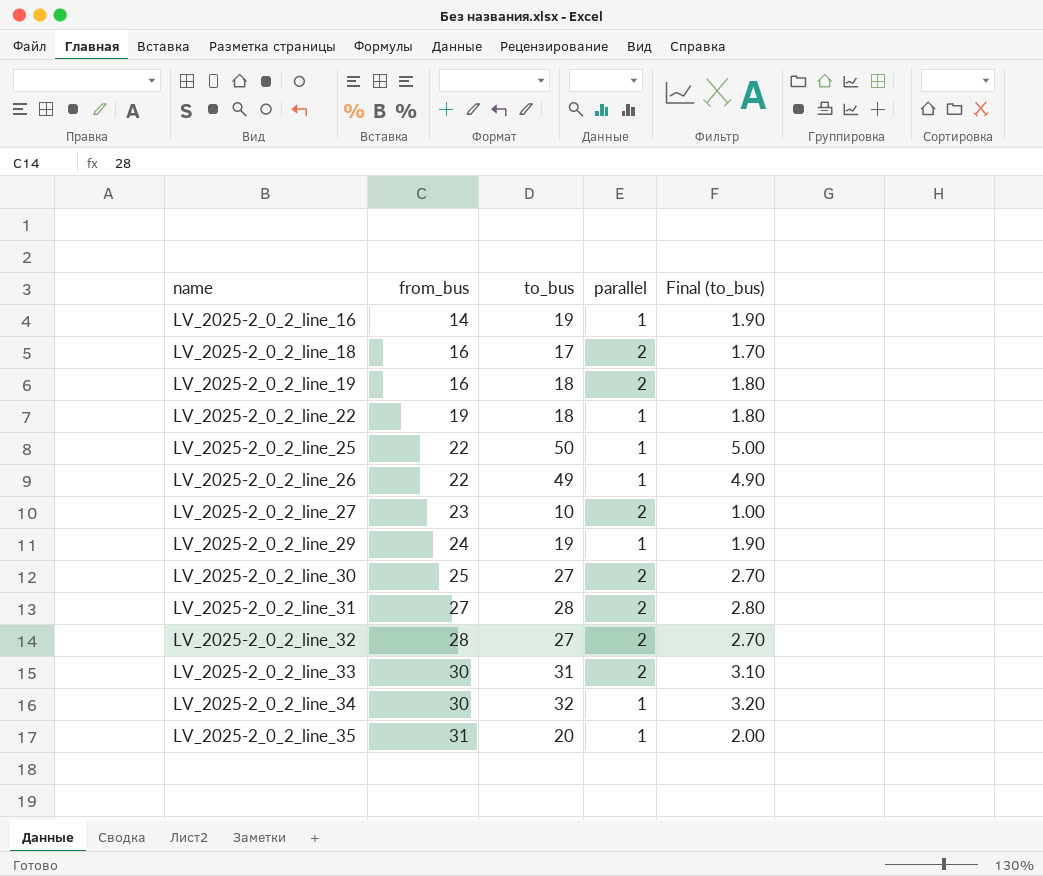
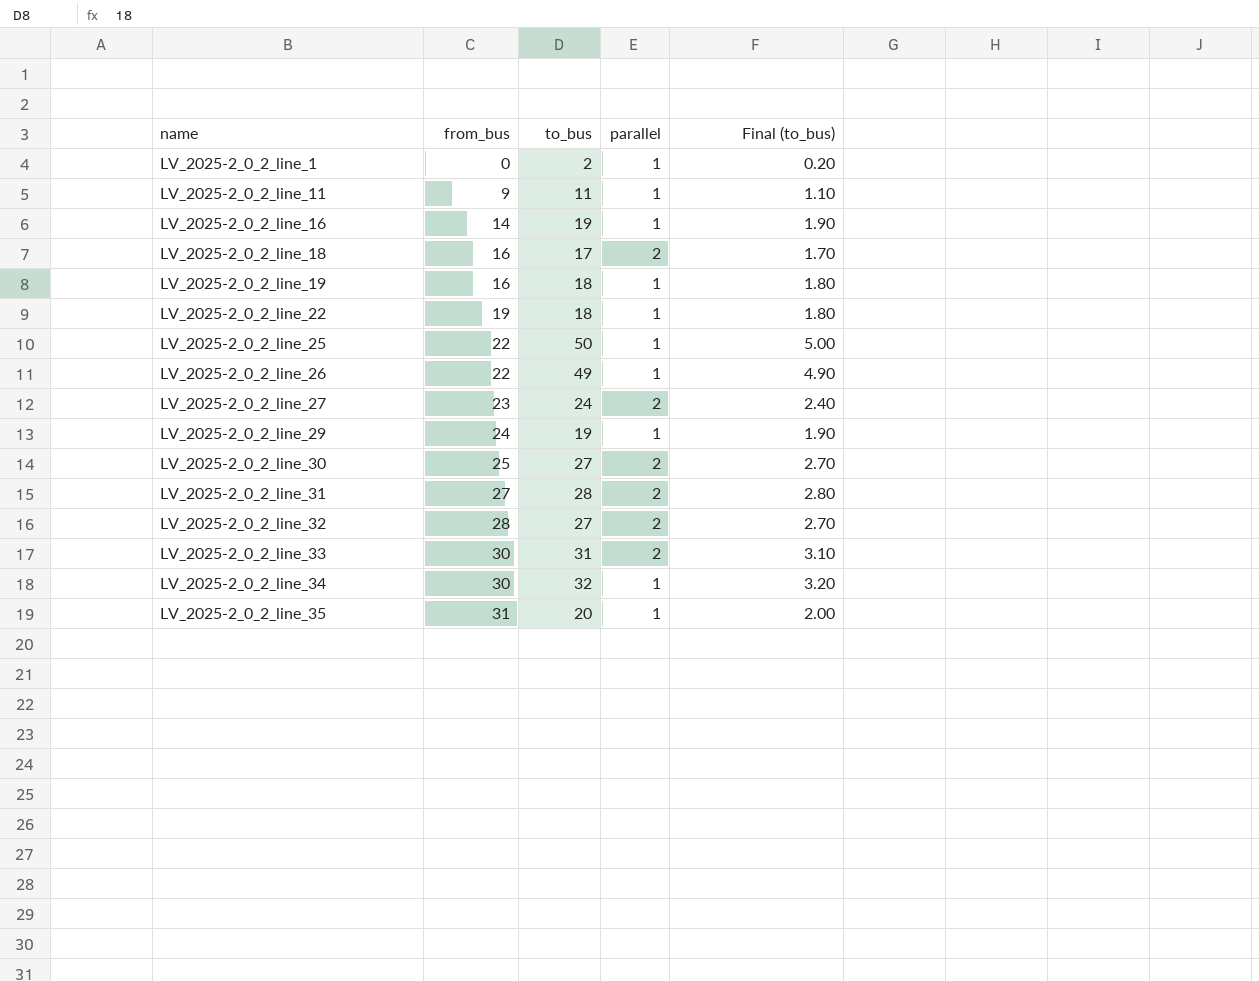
row LV_2025-2_0_2_line_1: none -> 0 | 2 | 1 | 0.20
row LV_2025-2_0_2_line_11: none -> 9 | 11 | 1 | 1.10
LV_2025-2_0_2_line_19 | parallel: 2 -> 1
LV_2025-2_0_2_line_27 | to_bus: 10 -> 24
LV_2025-2_0_2_line_27 | Final (to_bus): 1.00 -> 2.40

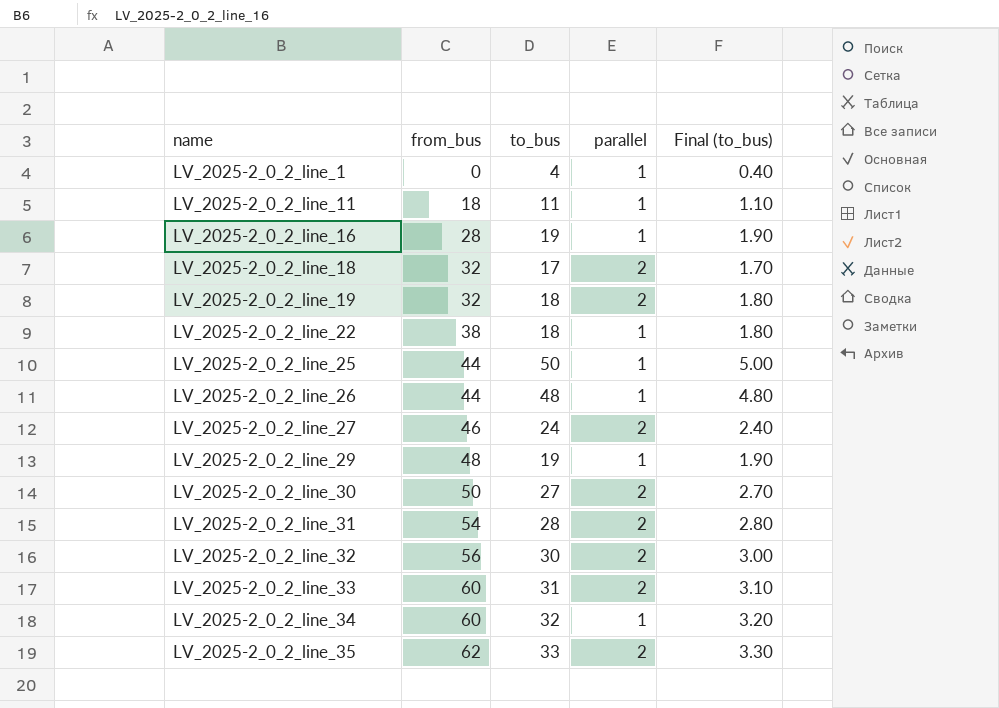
LV_2025-2_0_2_line_1 | to_bus: 2 -> 4
LV_2025-2_0_2_line_1 | Final (to_bus): 0.20 -> 0.40
LV_2025-2_0_2_line_11 | from_bus: 9 -> 18
LV_2025-2_0_2_line_16 | from_bus: 14 -> 28
LV_2025-2_0_2_line_18 | from_bus: 16 -> 32
LV_2025-2_0_2_line_19 | from_bus: 16 -> 32
LV_2025-2_0_2_line_19 | parallel: 1 -> 2
LV_2025-2_0_2_line_22 | from_bus: 19 -> 38
LV_2025-2_0_2_line_25 | from_bus: 22 -> 44
LV_2025-2_0_2_line_26 | from_bus: 22 -> 44
LV_2025-2_0_2_line_26 | to_bus: 49 -> 48
LV_2025-2_0_2_line_26 | Final (to_bus): 4.90 -> 4.80
LV_2025-2_0_2_line_27 | from_bus: 23 -> 46
LV_2025-2_0_2_line_29 | from_bus: 24 -> 48
LV_2025-2_0_2_line_30 | from_bus: 25 -> 50
LV_2025-2_0_2_line_31 | from_bus: 27 -> 54
LV_2025-2_0_2_line_32 | from_bus: 28 -> 56
LV_2025-2_0_2_line_32 | to_bus: 27 -> 30
LV_2025-2_0_2_line_32 | Final (to_bus): 2.70 -> 3.00
LV_2025-2_0_2_line_33 | from_bus: 30 -> 60
LV_2025-2_0_2_line_34 | from_bus: 30 -> 60
LV_2025-2_0_2_line_35 | from_bus: 31 -> 62
LV_2025-2_0_2_line_35 | to_bus: 20 -> 33
LV_2025-2_0_2_line_35 | parallel: 1 -> 2
LV_2025-2_0_2_line_35 | Final (to_bus): 2.00 -> 3.30

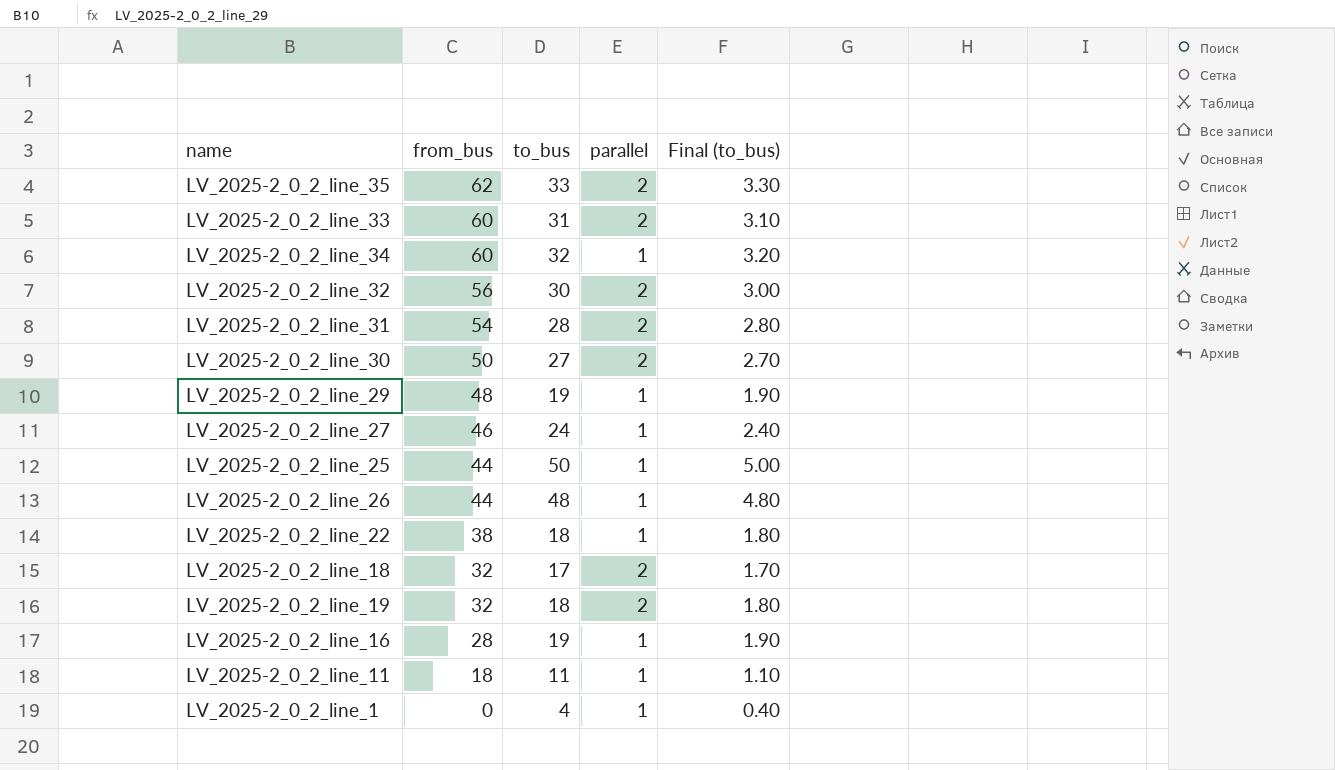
row order: name ascending -> from_bus descending
LV_2025-2_0_2_line_27 | parallel: 2 -> 1

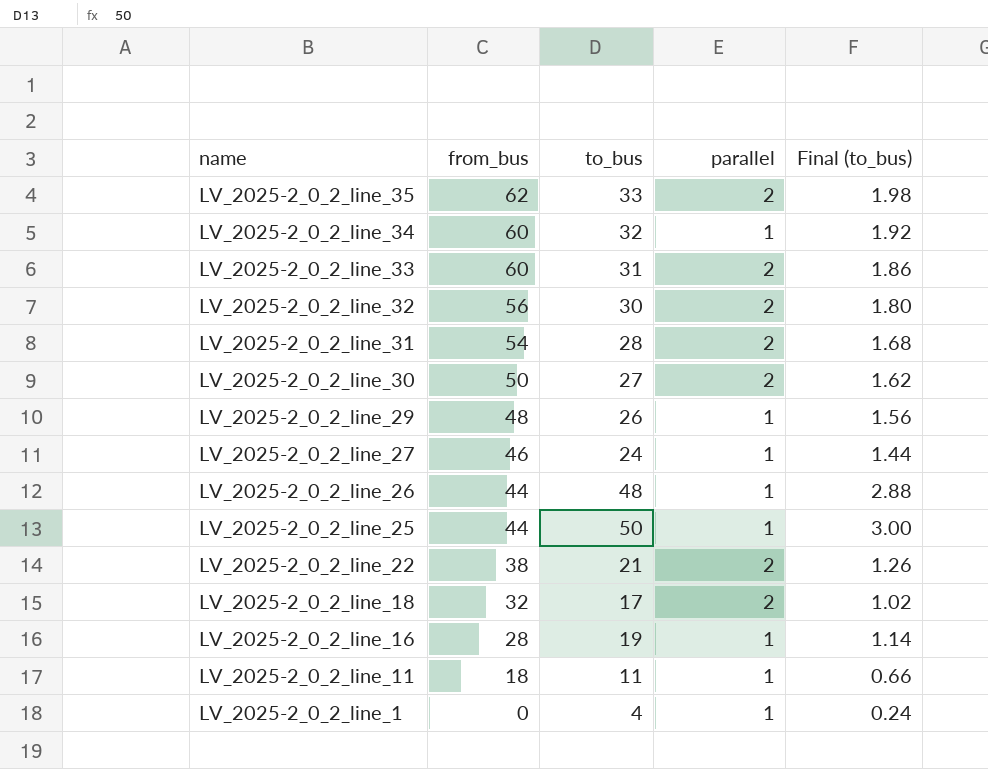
row order: from_bus descending -> name descending
column Final (to_bus) | formula: [to_bus] * 0.1 -> [to_bus] * 0.06
row LV_2025-2_0_2_line_19: 32 | 18 | 2 | 1.80 -> none
LV_2025-2_0_2_line_29 | to_bus: 19 -> 26
LV_2025-2_0_2_line_22 | to_bus: 18 -> 21
LV_2025-2_0_2_line_22 | parallel: 1 -> 2

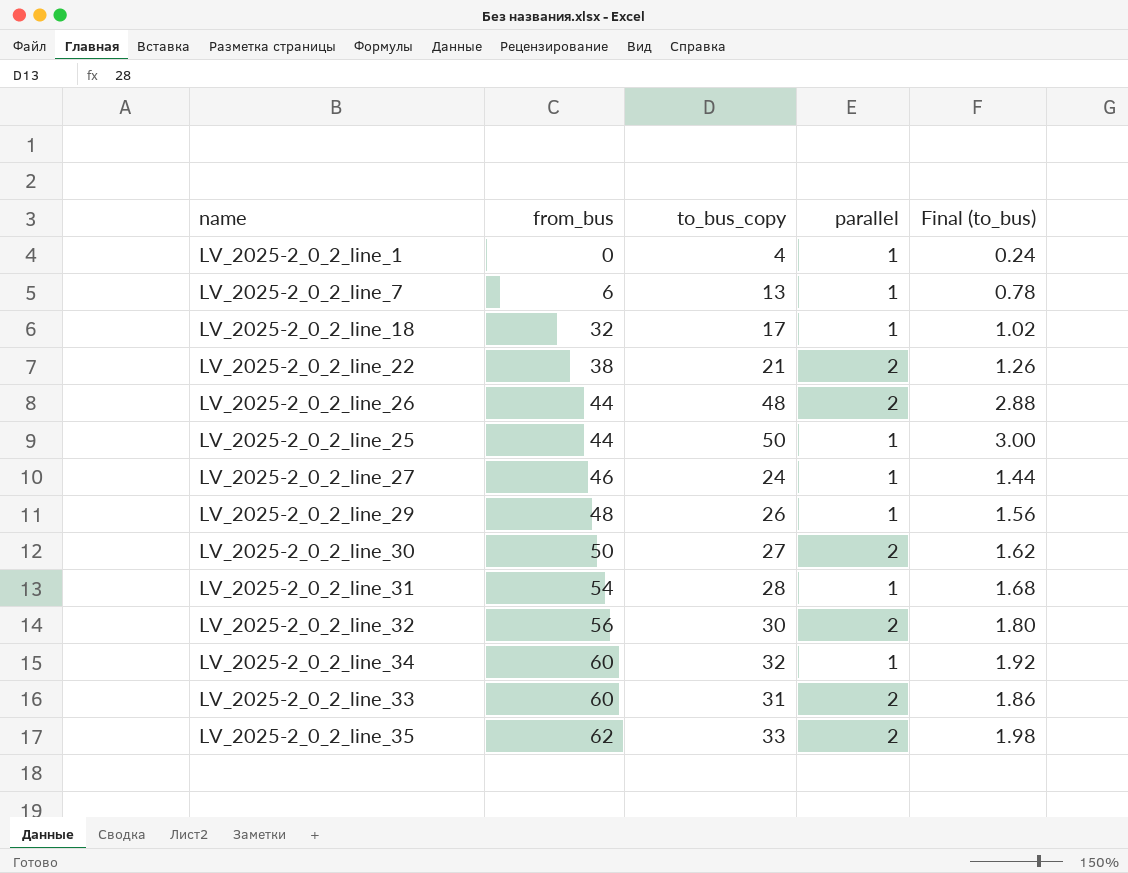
row order: name descending -> from_bus ascending
column name: to_bus -> to_bus_copy
row LV_2025-2_0_2_line_16: 28 | 19 | 1 | 1.14 -> none
row LV_2025-2_0_2_line_11: 18 | 11 | 1 | 0.66 -> none
row LV_2025-2_0_2_line_7: none -> 6 | 13 | 1 | 0.78
LV_2025-2_0_2_line_18 | parallel: 2 -> 1
LV_2025-2_0_2_line_26 | parallel: 1 -> 2
LV_2025-2_0_2_line_31 | parallel: 2 -> 1

